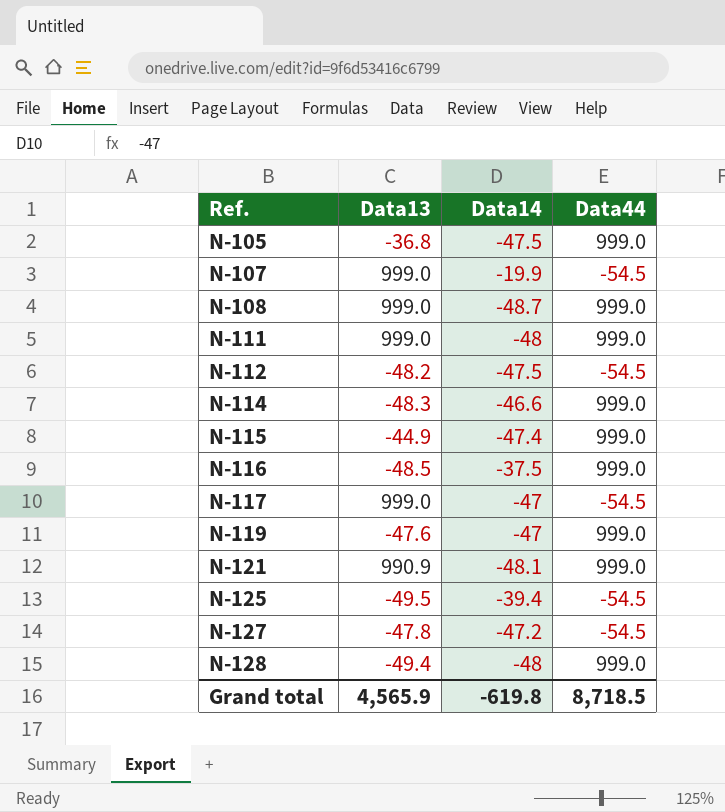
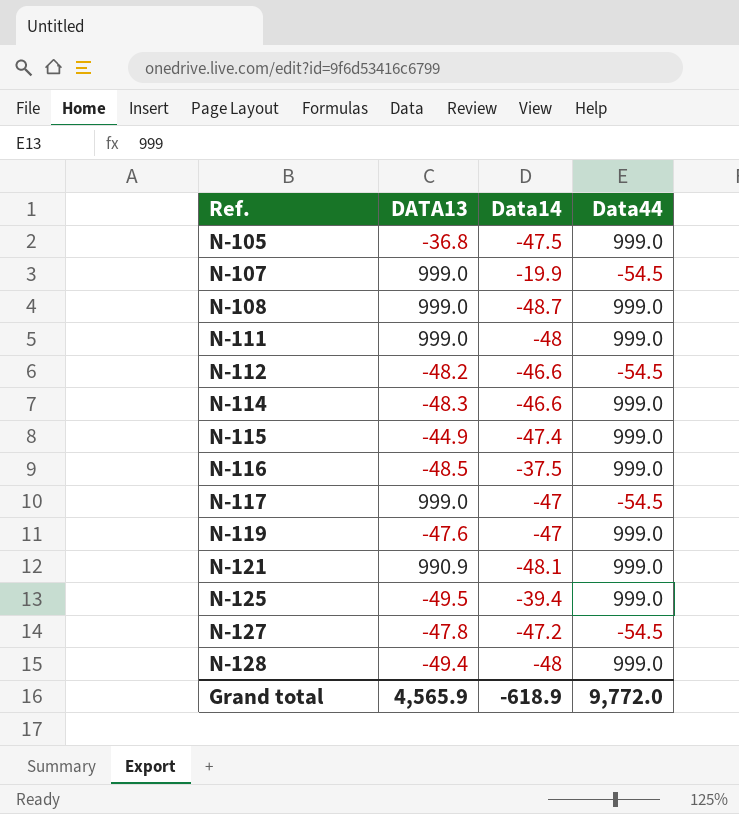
column name: Data13 -> DATA13
N-112 | Data14: -47.5 -> -46.6
N-125 | Data44: -54.5 -> 999.0
Grand total | Data14: -619.8 -> -618.9
Grand total | Data44: 8,718.5 -> 9,772.0

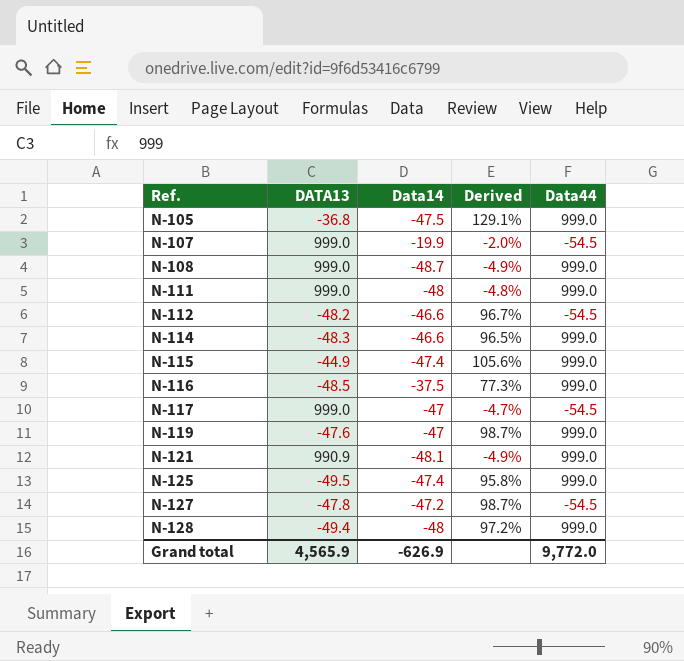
column Derived | formula: none -> [Data14] / [DATA13]
N-125 | Data14: -39.4 -> -47.4
Grand total | Data14: -618.9 -> -626.9

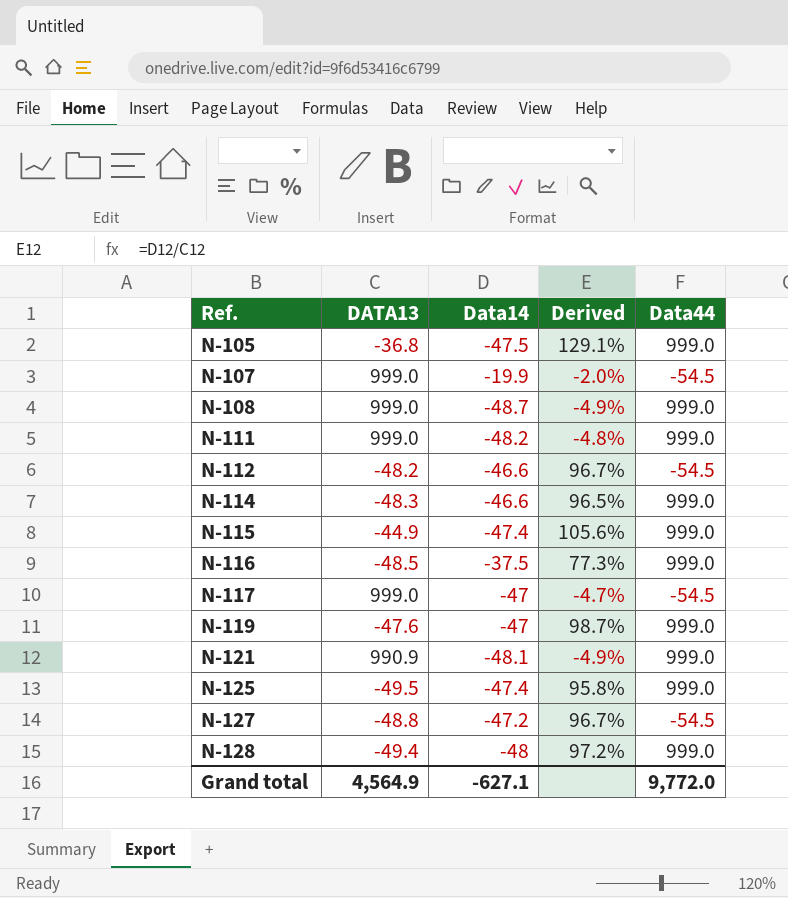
N-111 | Data14: -48 -> -48.2
N-127 | DATA13: -47.8 -> -48.8
N-127 | Derived: 98.7% -> 96.7%
Grand total | DATA13: 4,565.9 -> 4,564.9
Grand total | Data14: -626.9 -> -627.1

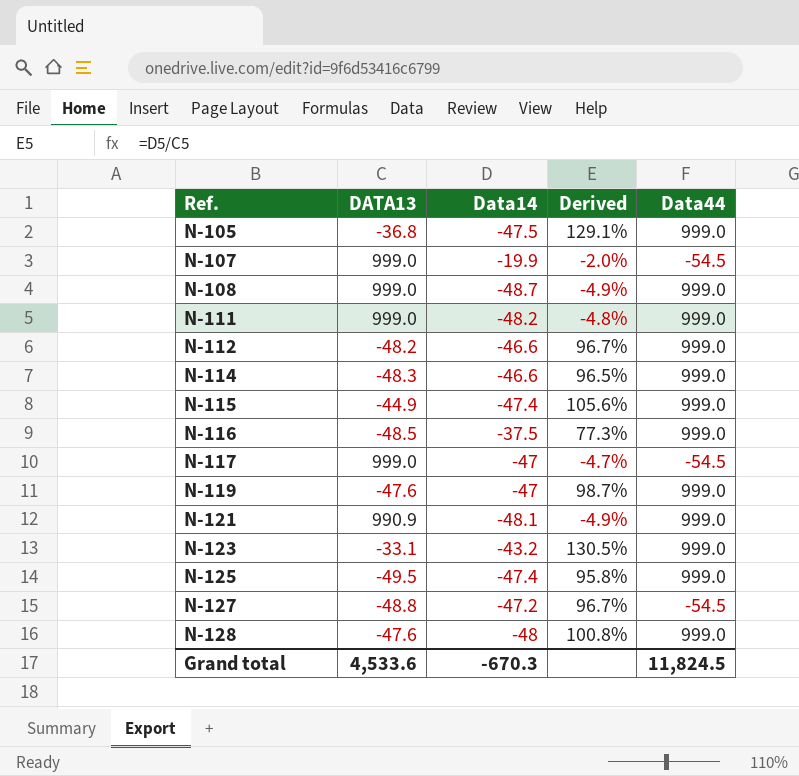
N-112 | Data44: -54.5 -> 999.0
row N-123: none -> -33.1 | -43.2 | 130.5% | 999.0
N-128 | DATA13: -49.4 -> -47.6
N-128 | Derived: 97.2% -> 100.8%
Grand total | DATA13: 4,564.9 -> 4,533.6
Grand total | Data14: -627.1 -> -670.3
Grand total | Data44: 9,772.0 -> 11,824.5

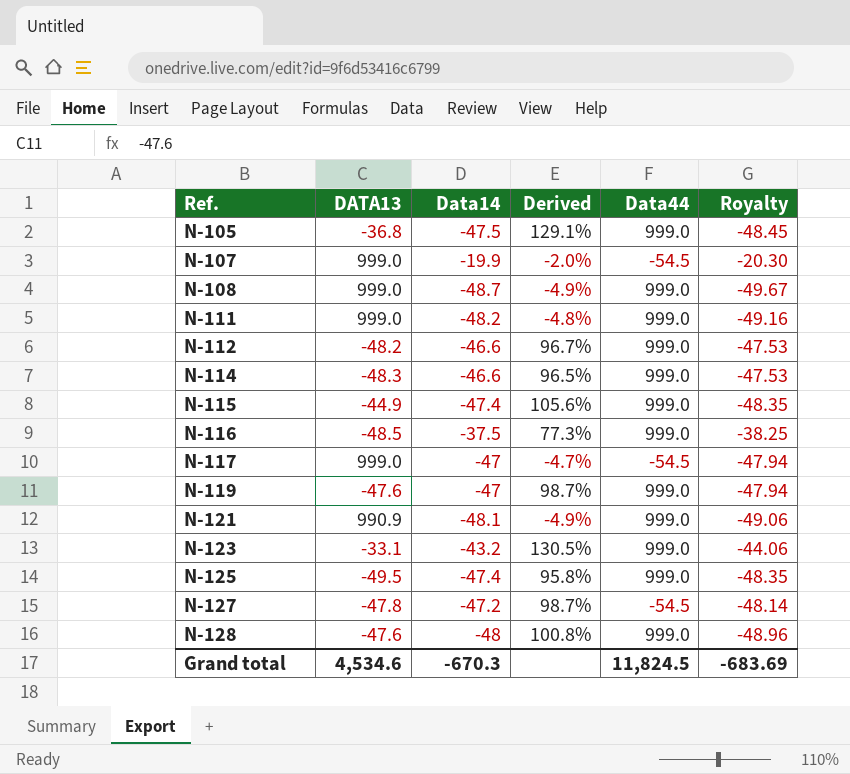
column Royalty | formula: none -> [Data14] * 1.02
N-127 | DATA13: -48.8 -> -47.8
N-127 | Derived: 96.7% -> 98.7%
Grand total | DATA13: 4,533.6 -> 4,534.6

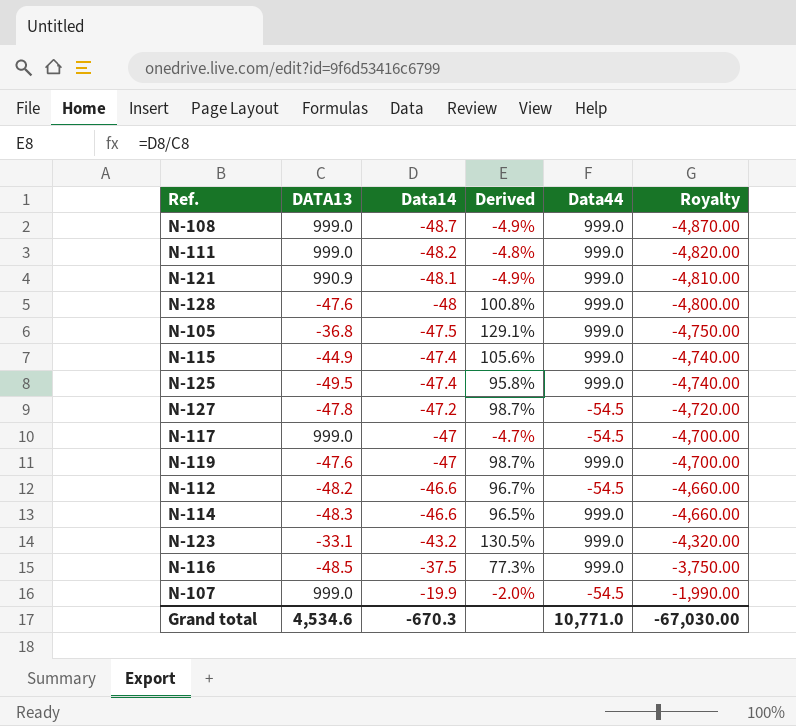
row order: Ref. ascending -> Data14 ascending
column Royalty | formula: [Data14] * 1.02 -> [Data14] * 100
N-112 | Data44: 999.0 -> -54.5
Grand total | Data44: 11,824.5 -> 10,771.0
Grand total | Royalty: -683.69 -> -67,030.00

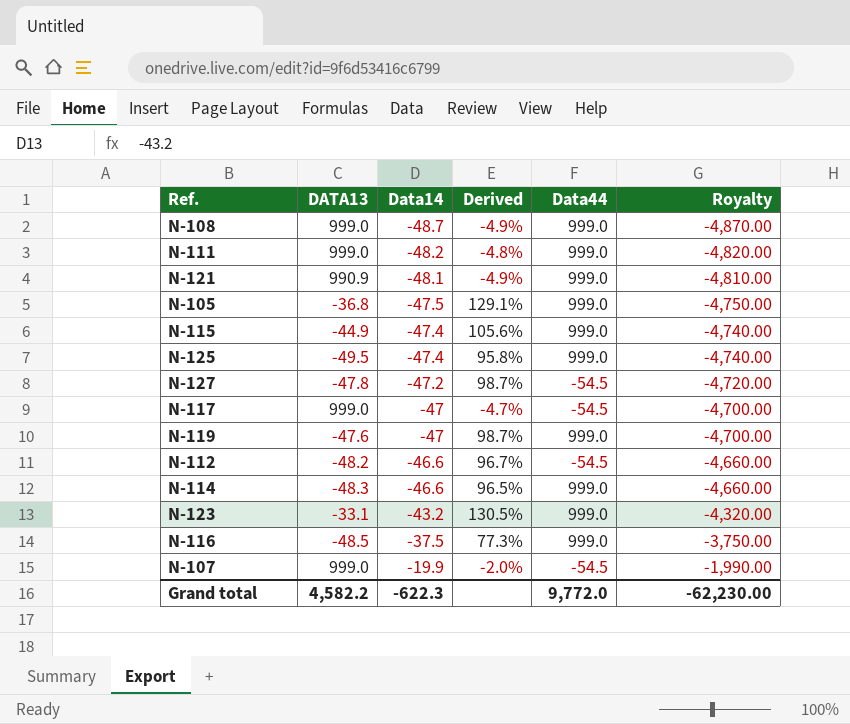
row N-128: -47.6 | -48 | 100.8% | 999.0 | -4,800.00 -> none
Grand total | DATA13: 4,534.6 -> 4,582.2
Grand total | Data14: -670.3 -> -622.3
Grand total | Data44: 10,771.0 -> 9,772.0
Grand total | Royalty: -67,030.00 -> -62,230.00

